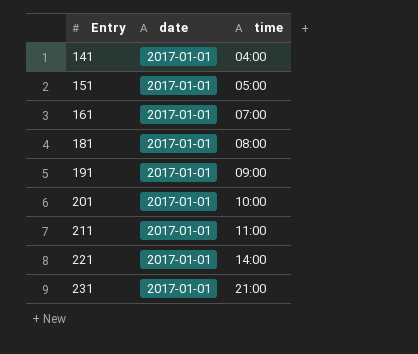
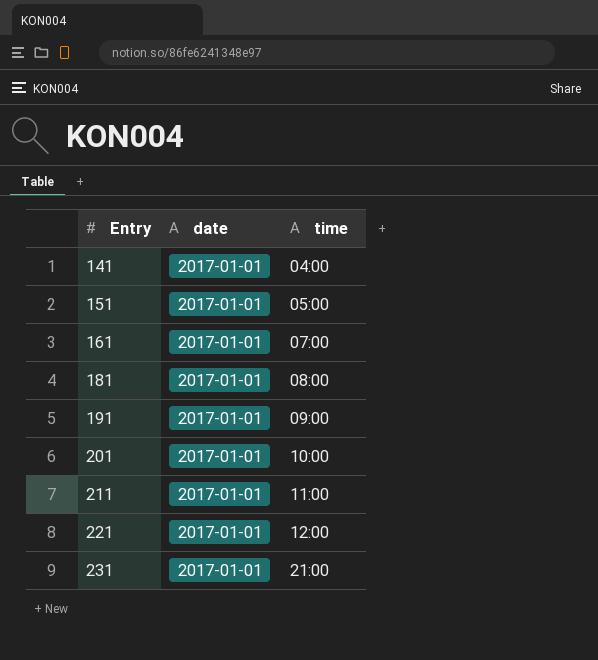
221 | time: 14:00 -> 12:00

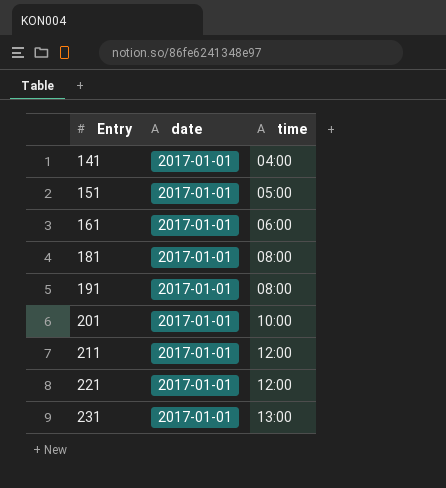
161 | time: 07:00 -> 06:00
191 | time: 09:00 -> 08:00
211 | time: 11:00 -> 12:00
231 | time: 21:00 -> 13:00

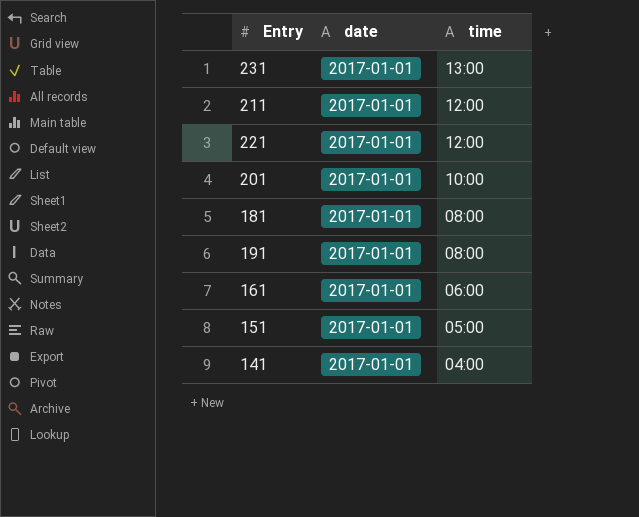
row order: Entry ascending -> time descending

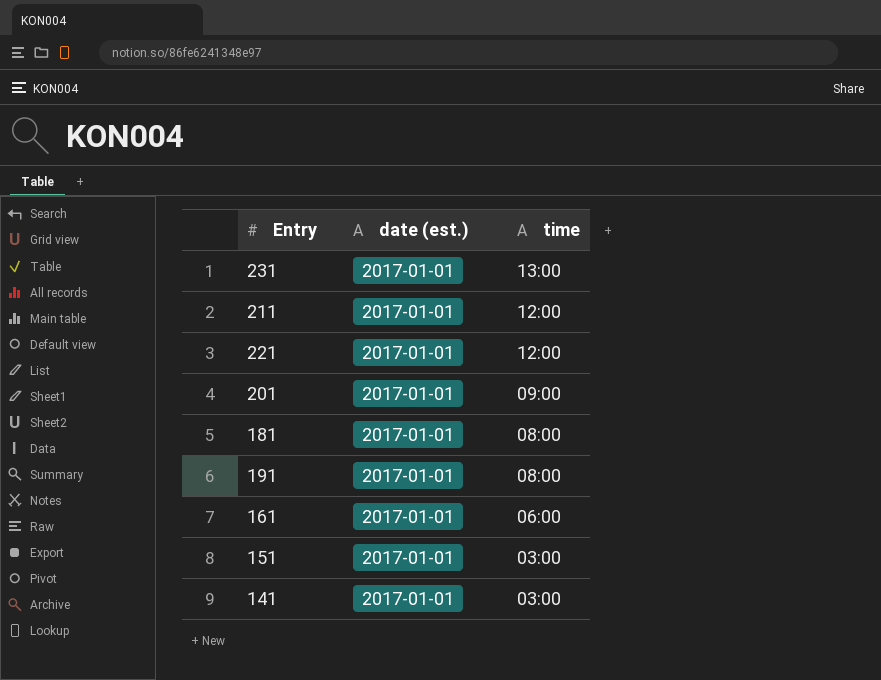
column name: date -> date (est.)
201 | time: 10:00 -> 09:00
151 | time: 05:00 -> 03:00
141 | time: 04:00 -> 03:00

